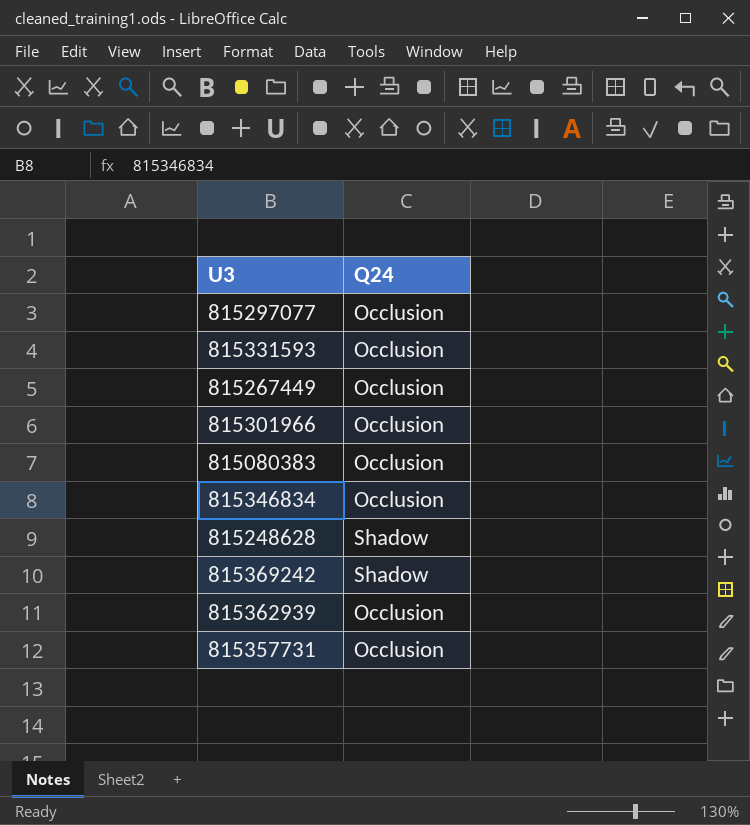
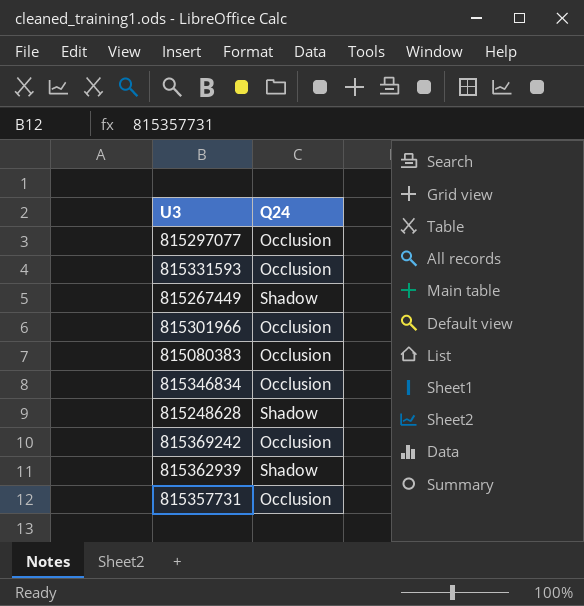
815267449 | Q24: Occlusion -> Shadow
815369242 | Q24: Shadow -> Occlusion
815362939 | Q24: Occlusion -> Shadow

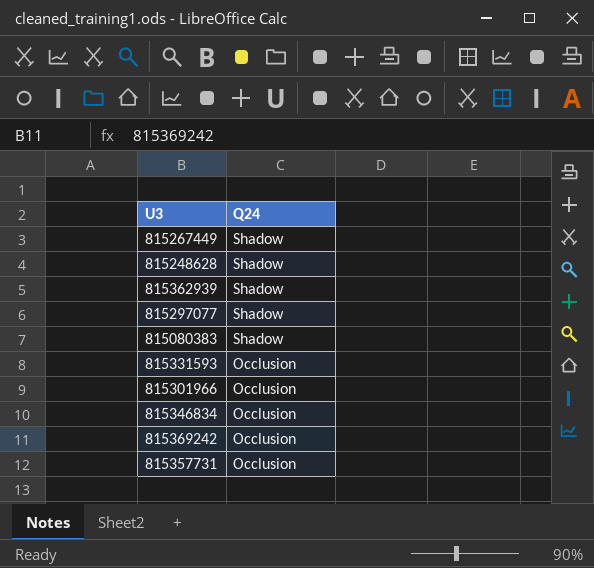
row order: none -> Q24 descending
815297077 | Q24: Occlusion -> Shadow
815080383 | Q24: Occlusion -> Shadow

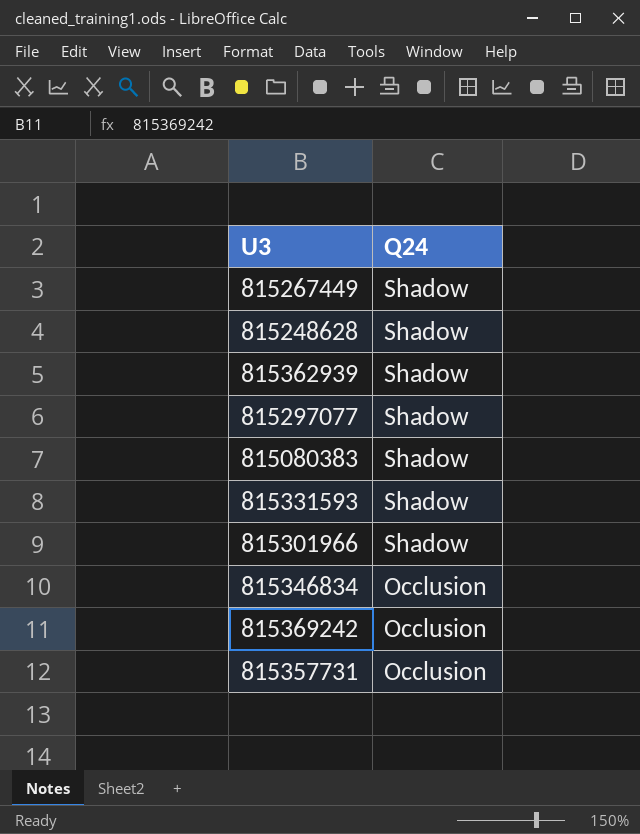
815331593 | Q24: Occlusion -> Shadow
815301966 | Q24: Occlusion -> Shadow

